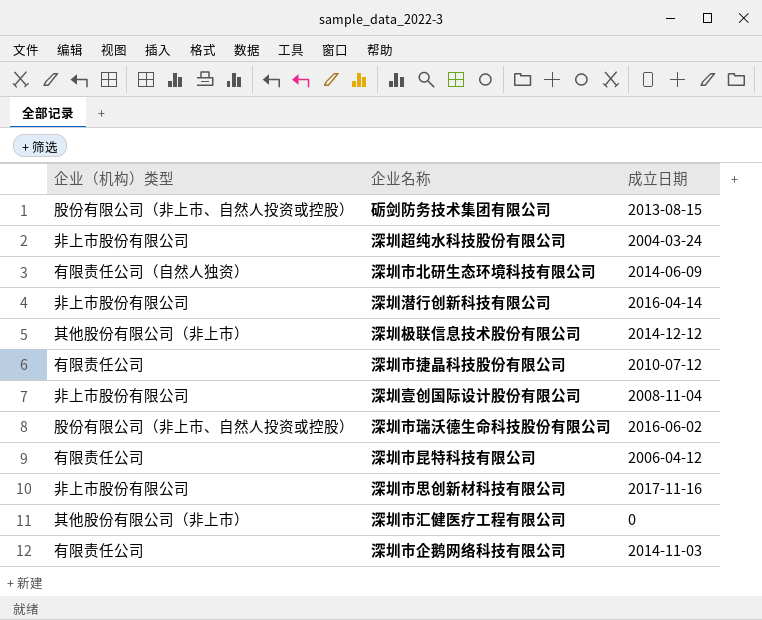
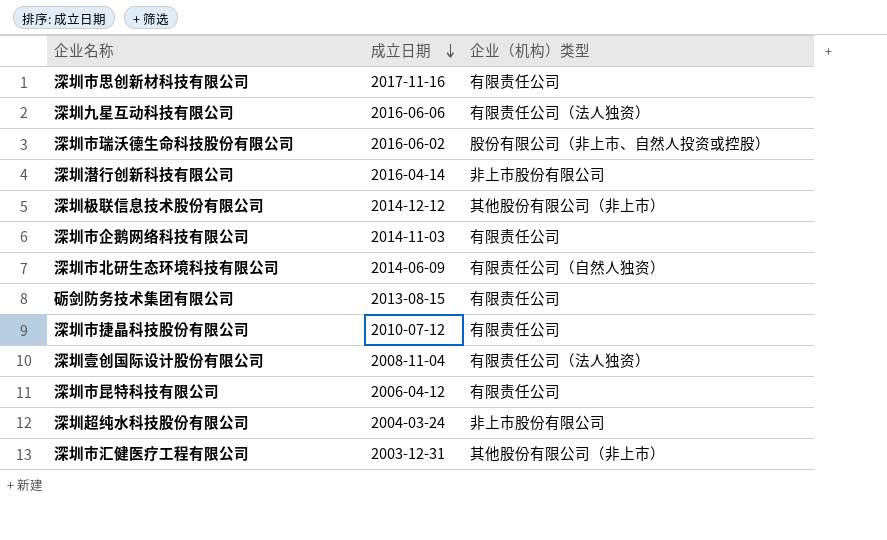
row order: none -> 成立日期 descending
column 企业（机构）类型 | position: 1 -> 3
深圳市思创新材科技有限公司 | 企业（机构）类型: 非上市股份有限公司 -> 有限责任公司
row 深圳九星互动科技有限公司: none -> 2016-06-06 | 有限责任公司（法人独资）
砺剑防务技术集团有限公司 | 企业（机构）类型: 股份有限公司（非上市、自然人投资或控股） -> 有限责任公司
深圳壹创国际设计股份有限公司 | 企业（机构）类型: 非上市股份有限公司 -> 有限责任公司（法人独资）
深圳市汇健医疗工程有限公司 | 成立日期: 0 -> 2003-12-31

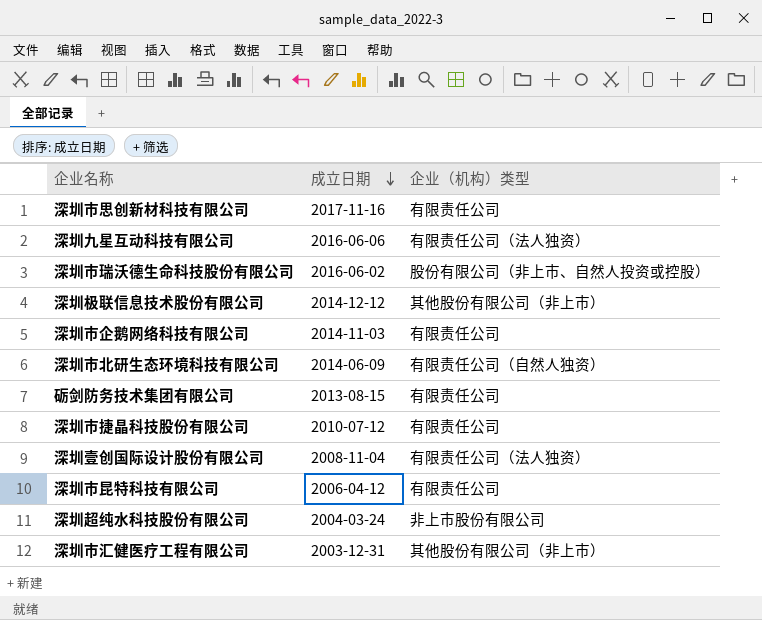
row 深圳潜行创新科技有限公司: 2016-04-14 | 非上市股份有限公司 -> none

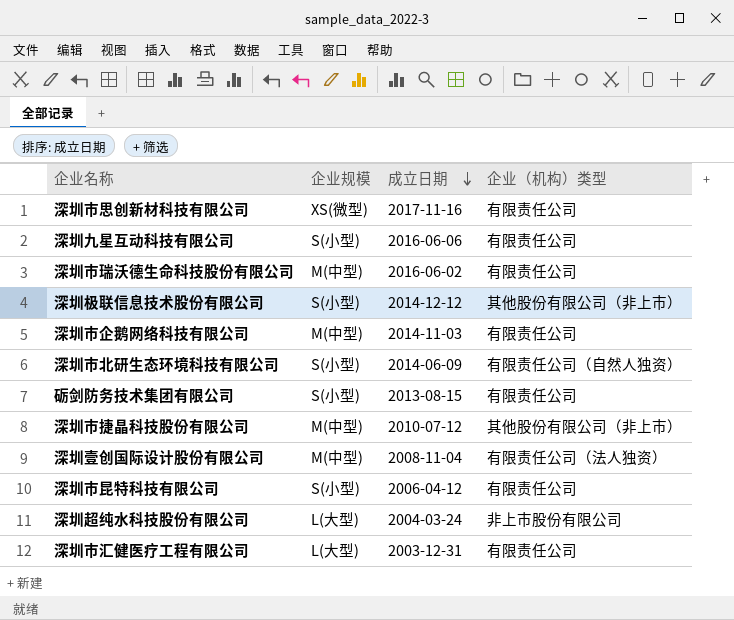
column 企业规模 | position: none -> 2
深圳九星互动科技有限公司 | 企业（机构）类型: 有限责任公司（法人独资） -> 有限责任公司
深圳市瑞沃德生命科技股份有限公司 | 企业（机构）类型: 股份有限公司（非上市、自然人投资或控股） -> 有限责任公司
深圳市捷晶科技股份有限公司 | 企业（机构）类型: 有限责任公司 -> 其他股份有限公司（非上市）
深圳市汇健医疗工程有限公司 | 企业（机构）类型: 其他股份有限公司（非上市） -> 有限责任公司

